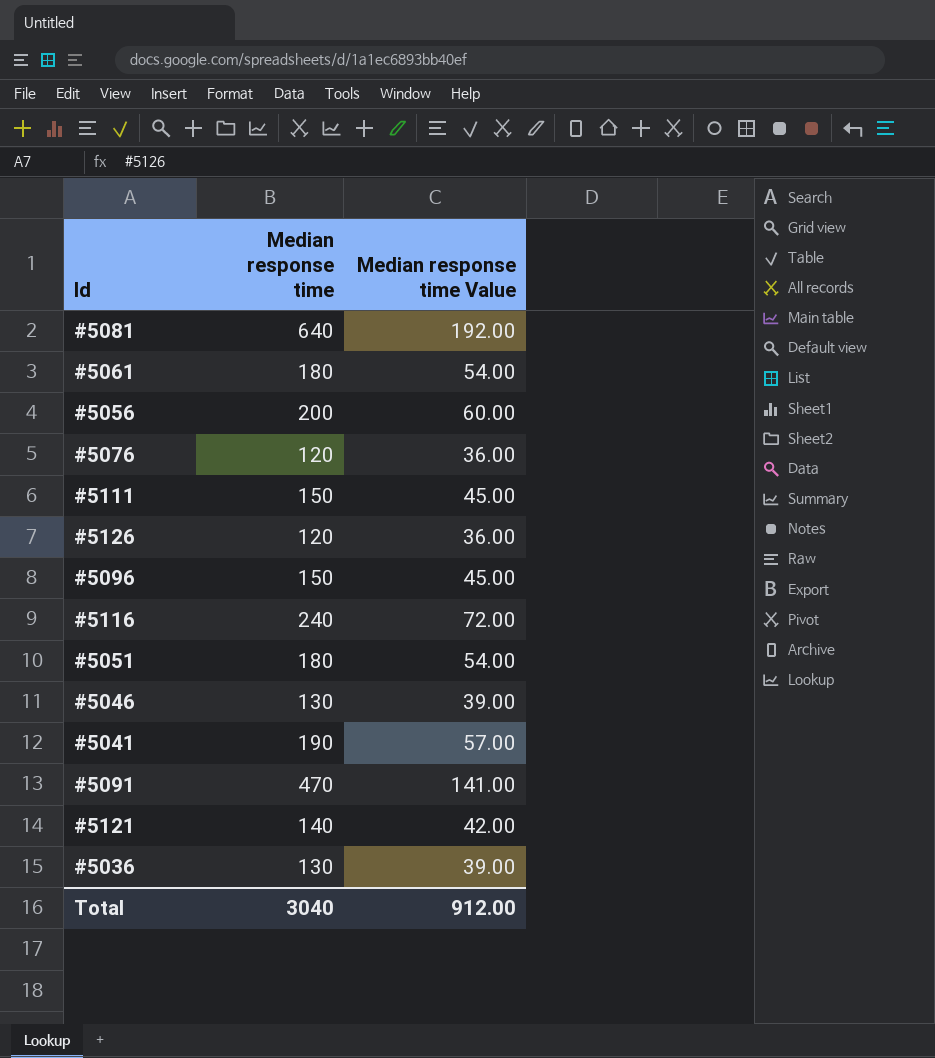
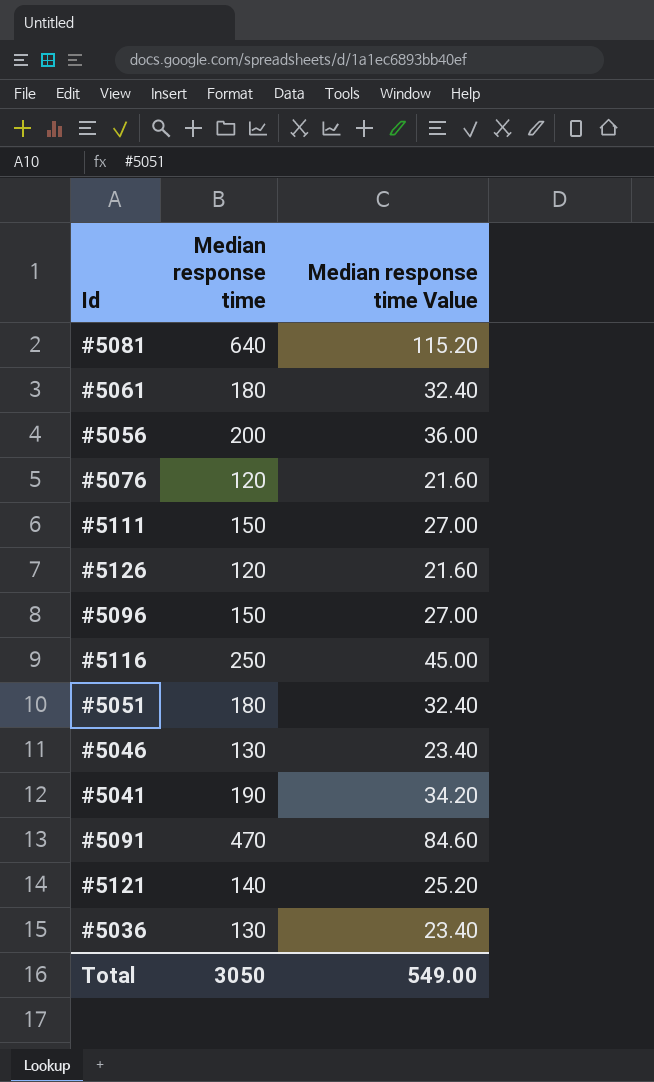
column Median response time Value | formula: [Median response time] * 0.3 -> [Median response time] * 0.18
#5116 | Median response time: 240 -> 250
Total | Median response time: 3040 -> 3050
Total | Median response time Value: 912.00 -> 549.00

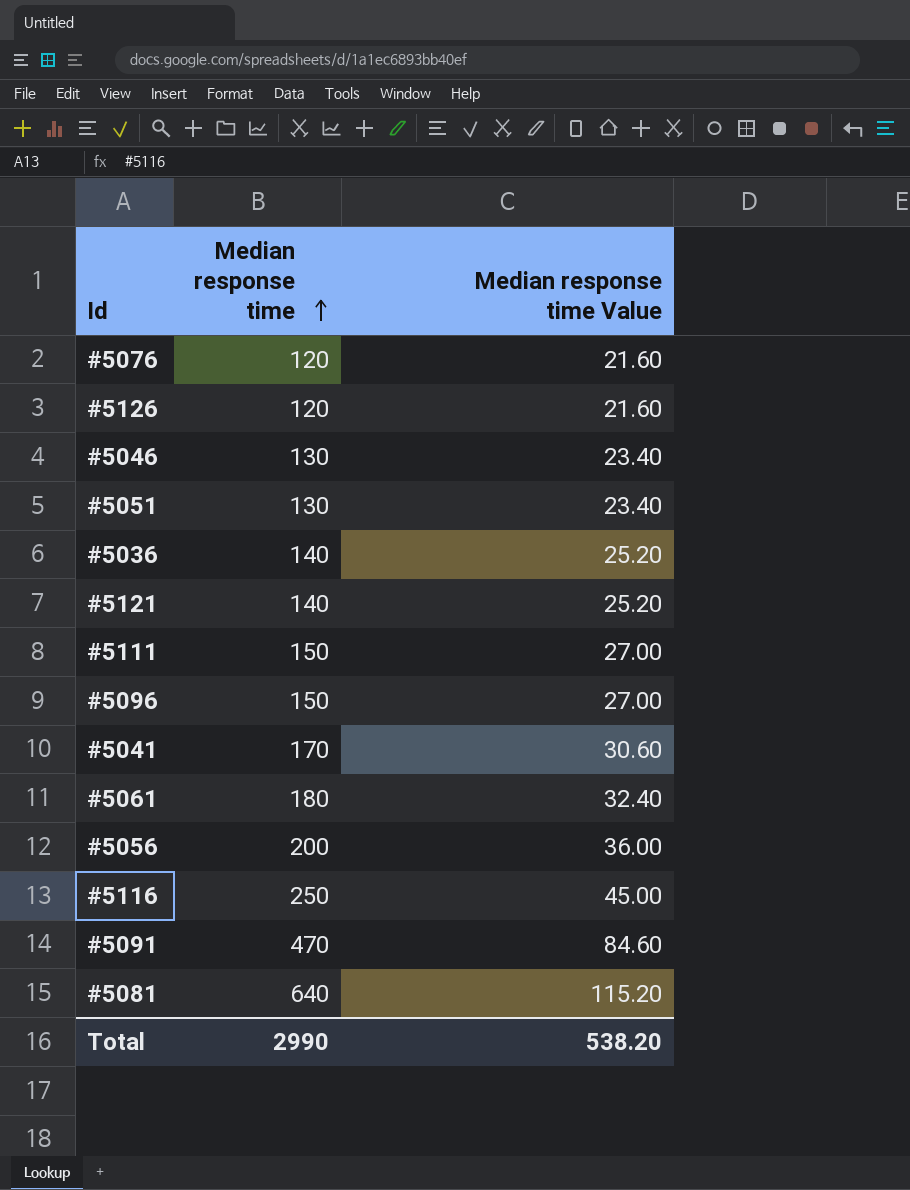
row order: none -> Median response time ascending
#5051 | Median response time: 180 -> 130
#5051 | Median response time Value: 32.40 -> 23.40
#5036 | Median response time: 130 -> 140
#5036 | Median response time Value: 23.40 -> 25.20
#5041 | Median response time: 190 -> 170
#5041 | Median response time Value: 34.20 -> 30.60
Total | Median response time: 3050 -> 2990
Total | Median response time Value: 549.00 -> 538.20

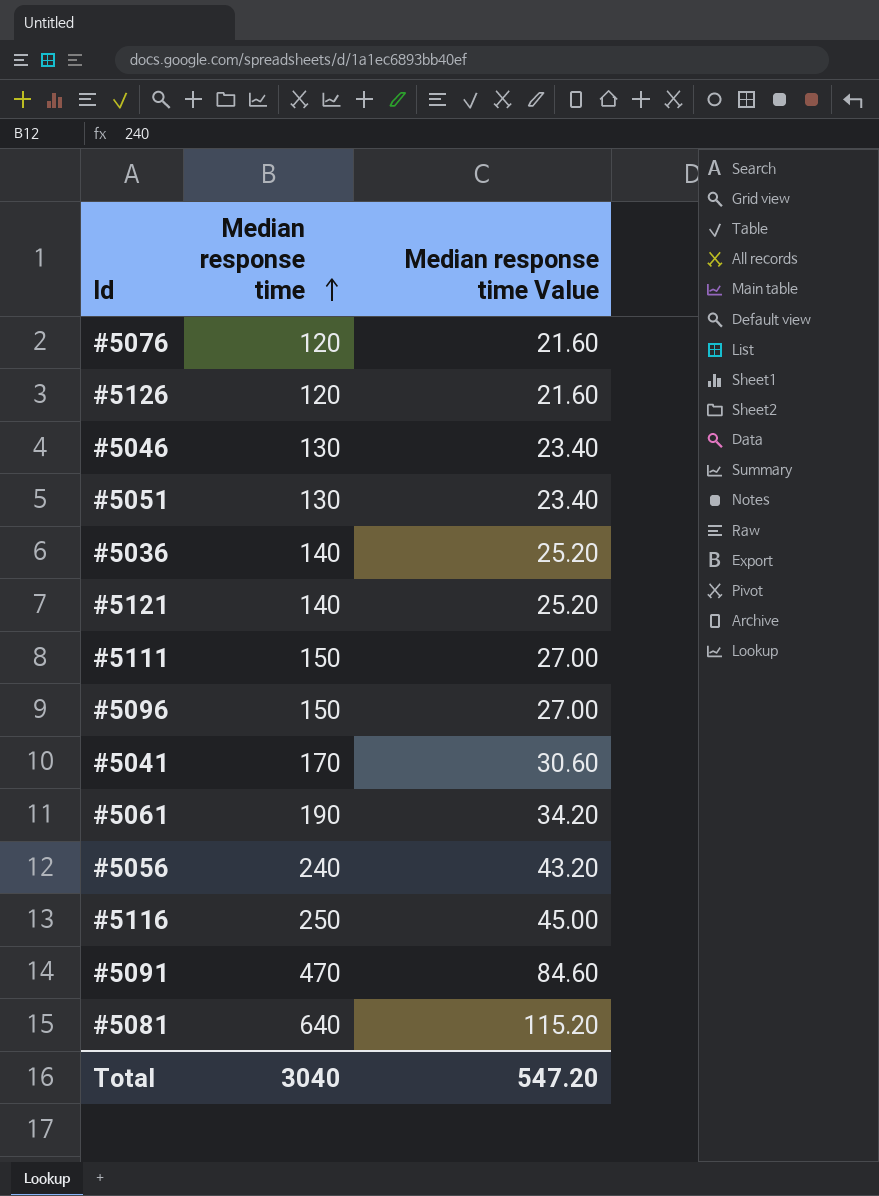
#5061 | Median response time: 180 -> 190
#5061 | Median response time Value: 32.40 -> 34.20
#5056 | Median response time: 200 -> 240
#5056 | Median response time Value: 36.00 -> 43.20
Total | Median response time: 2990 -> 3040
Total | Median response time Value: 538.20 -> 547.20

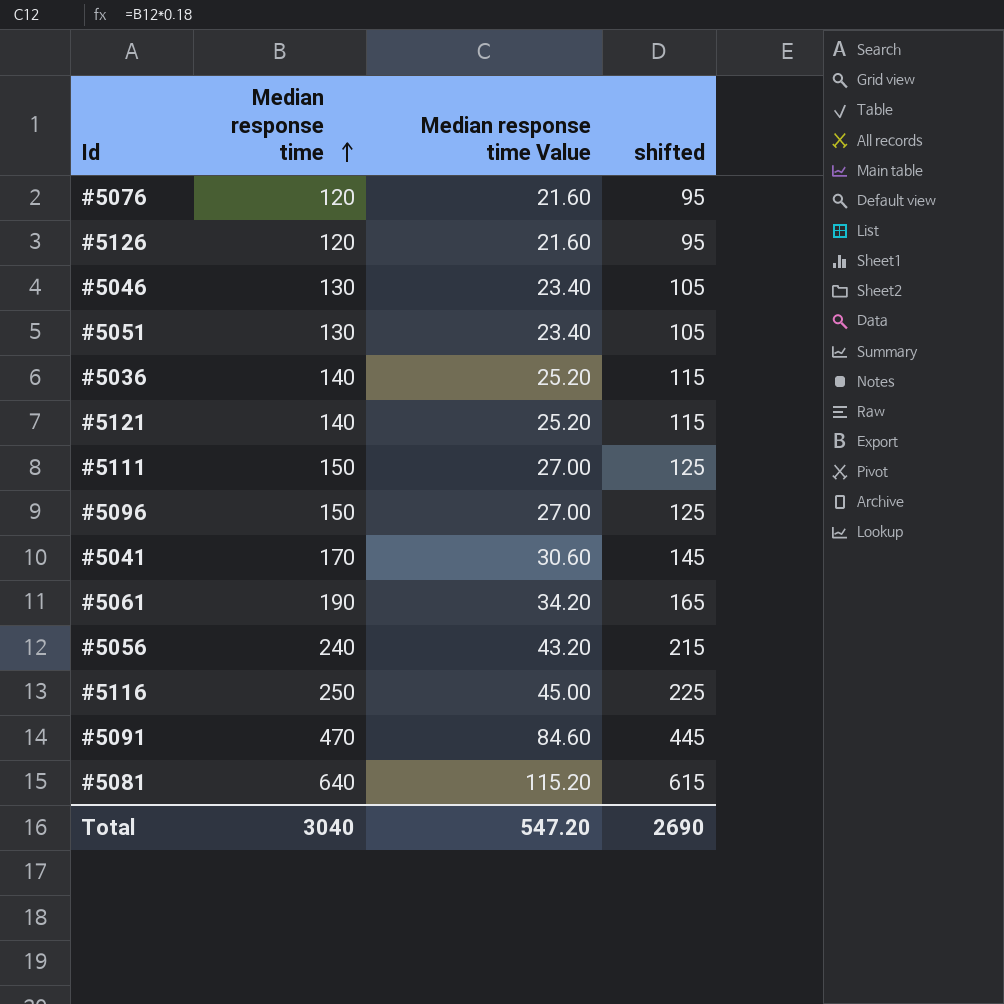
column shifted | formula: none -> [Median response time] - 25

